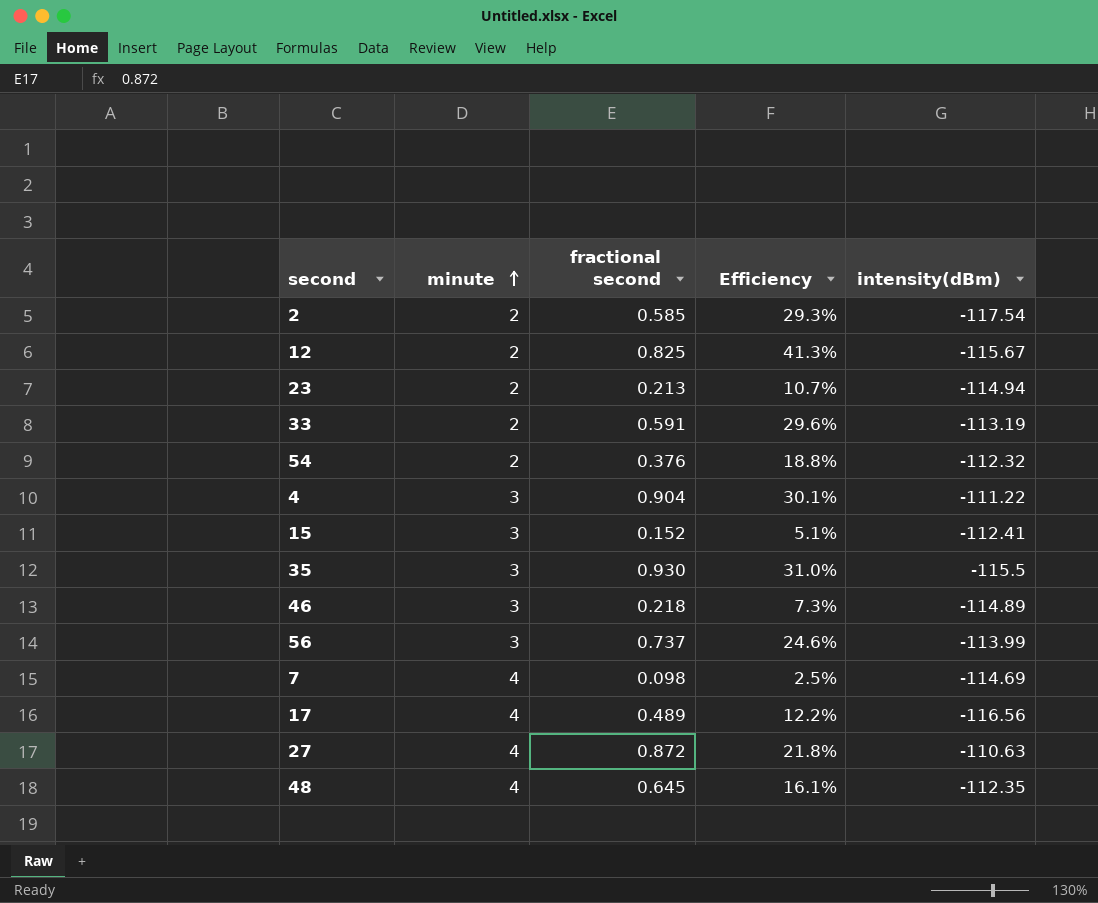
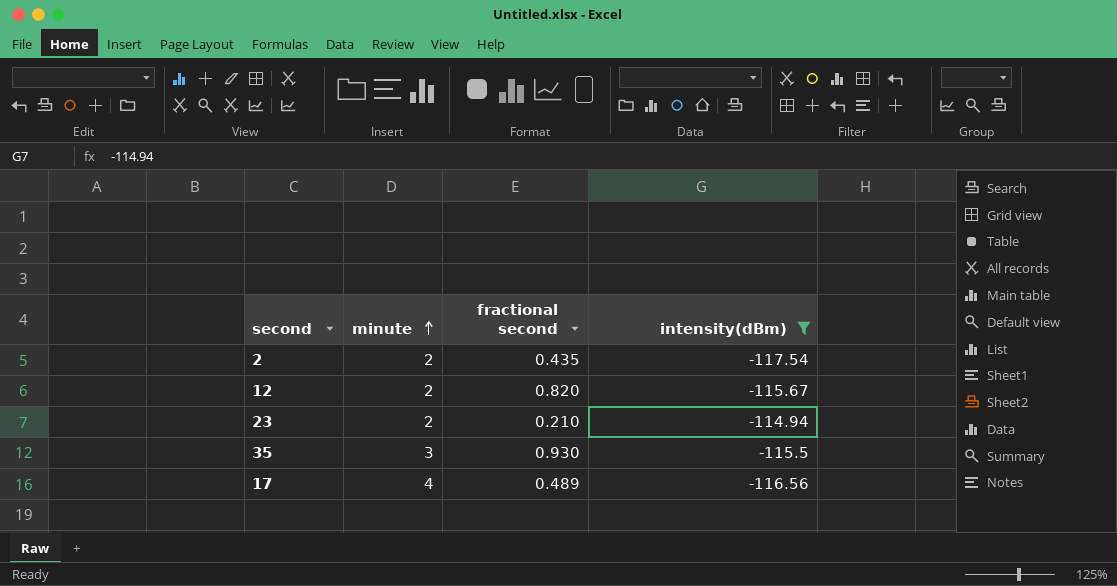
filter: none -> intensity(dBm) <= -114.94
column Efficiency | formula: [fractional second] / [minute] -> none
2 | fractional second: 0.585 -> 0.435
12 | fractional second: 0.825 -> 0.820
23 | fractional second: 0.213 -> 0.210

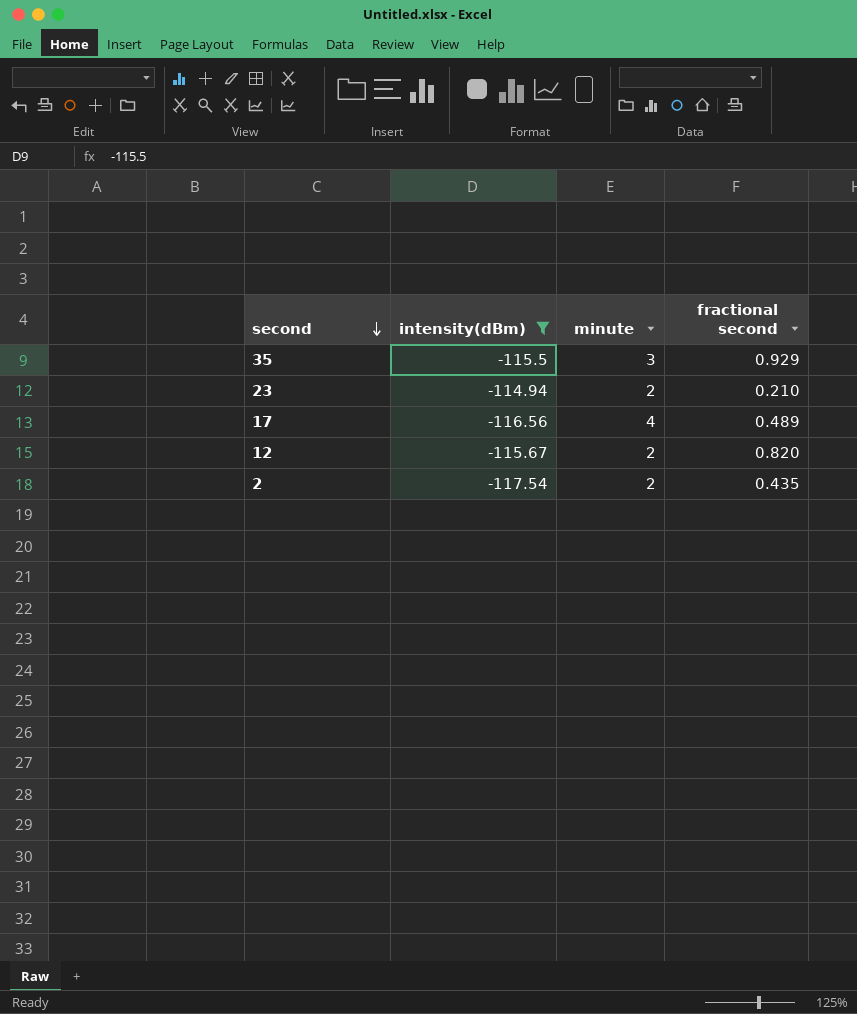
row order: minute ascending -> second descending
column intensity(dBm) | position: 4 -> 2
35 | fractional second: 0.930 -> 0.929

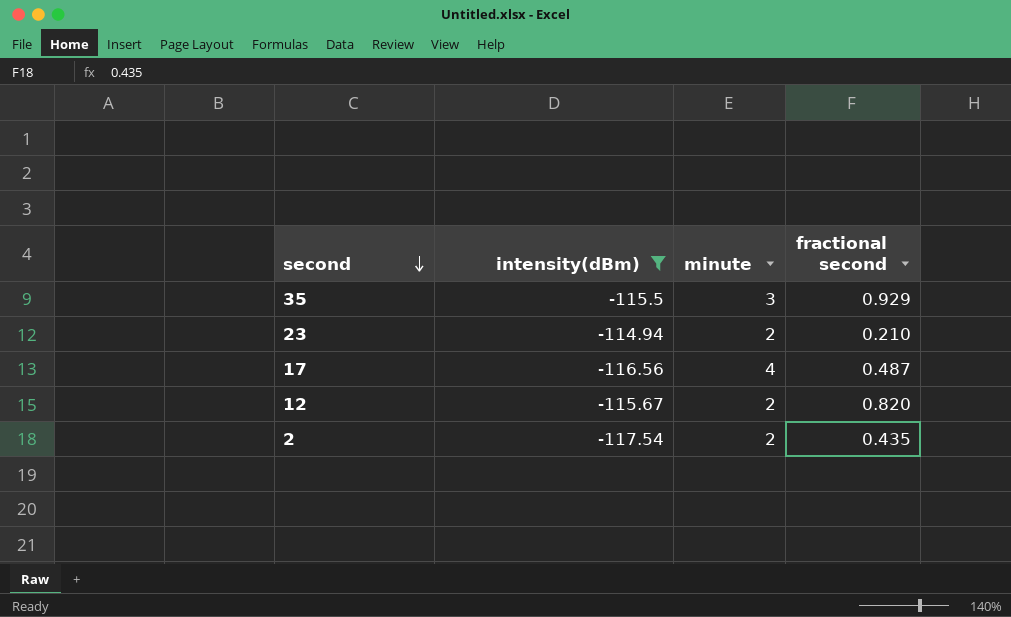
17 | fractional second: 0.489 -> 0.487

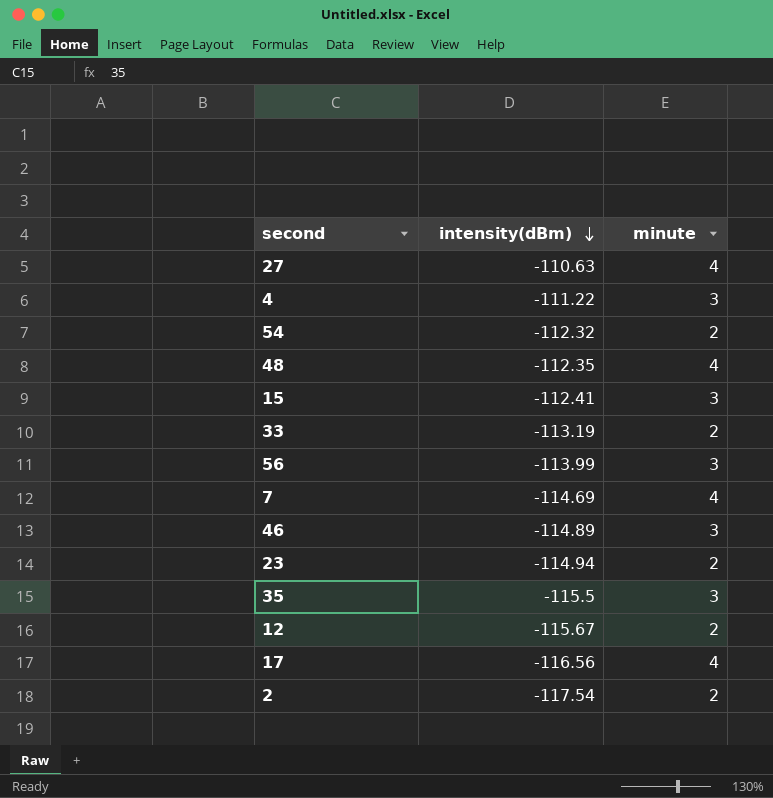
filter: intensity(dBm) <= -114.94 -> none
row order: second descending -> intensity(dBm) descending
column fractional second | position: 4 -> none

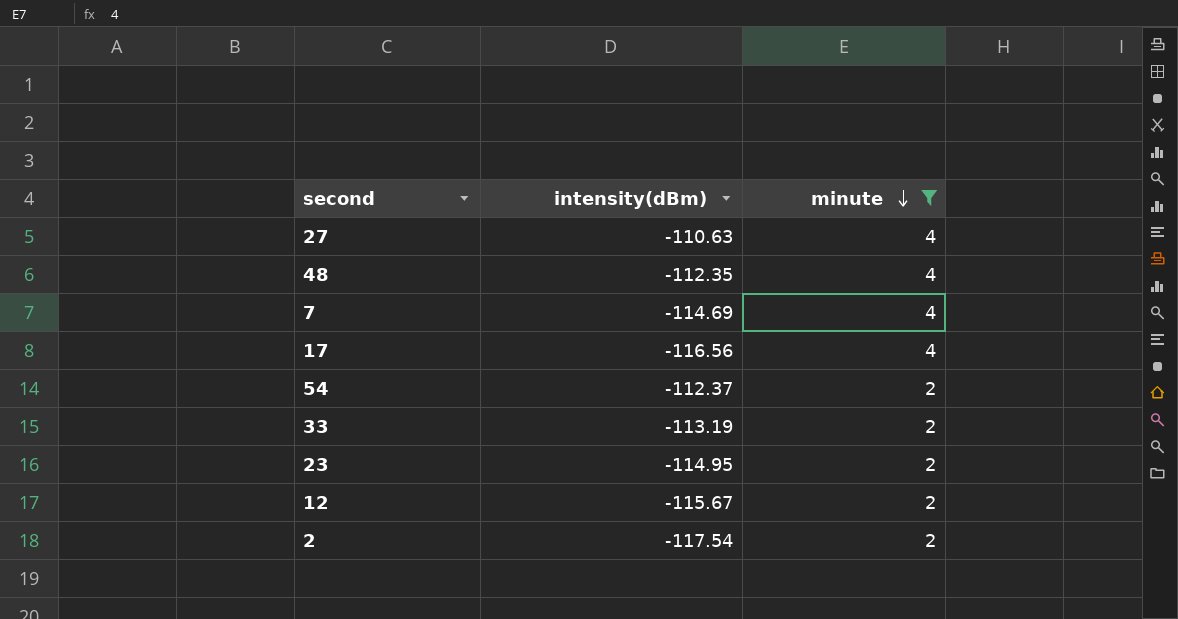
filter: none -> minute != 3
row order: intensity(dBm) descending -> minute descending
54 | intensity(dBm): -112.32 -> -112.37
23 | intensity(dBm): -114.94 -> -114.95

